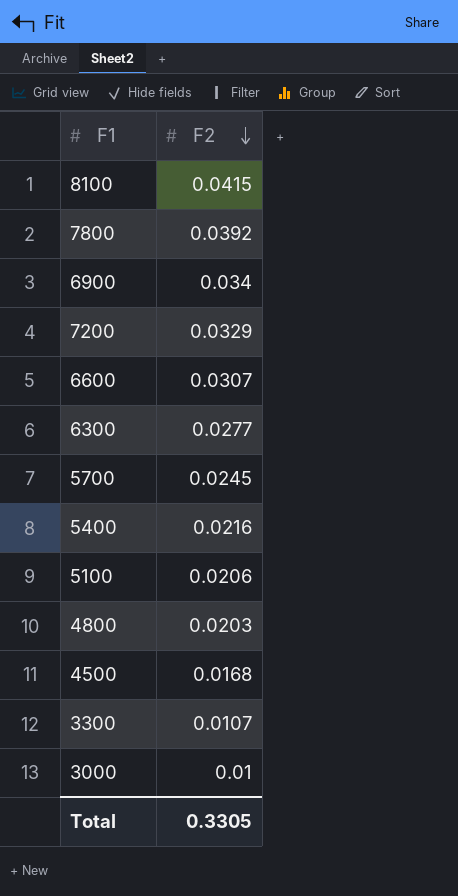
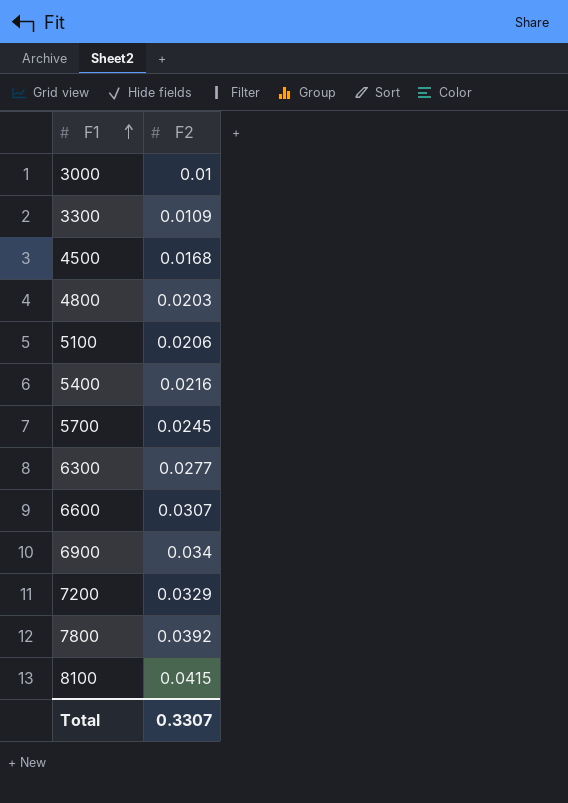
row order: F2 descending -> F1 ascending
3300 | F2: 0.0107 -> 0.0109
Total | F2: 0.3305 -> 0.3307

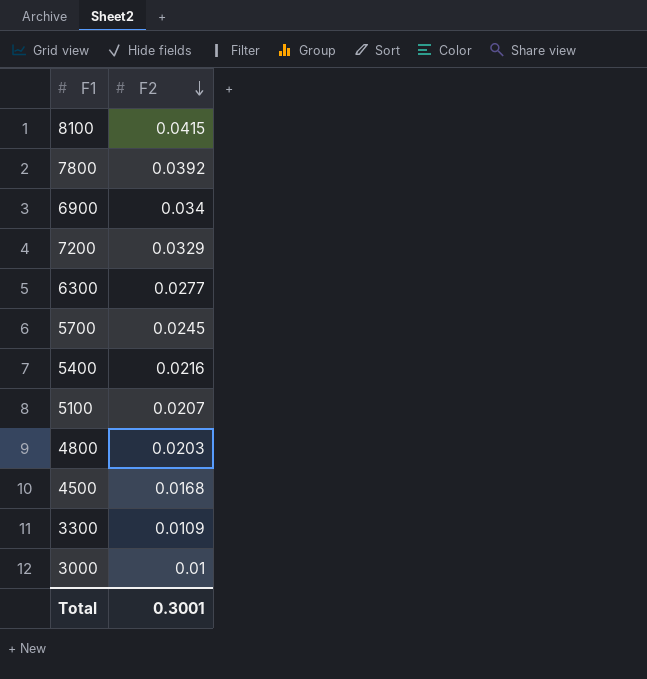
row order: F1 ascending -> F2 descending
row 6600: 0.0307 -> none
5100 | F2: 0.0206 -> 0.0207
Total | F2: 0.3307 -> 0.3001

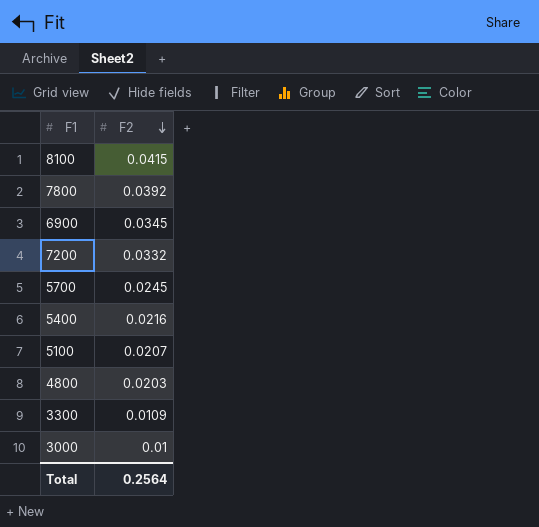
row 6300: 0.0277 -> none
row 4500: 0.0168 -> none
6900 | F2: 0.034 -> 0.0345
7200 | F2: 0.0329 -> 0.0332
Total | F2: 0.3001 -> 0.2564

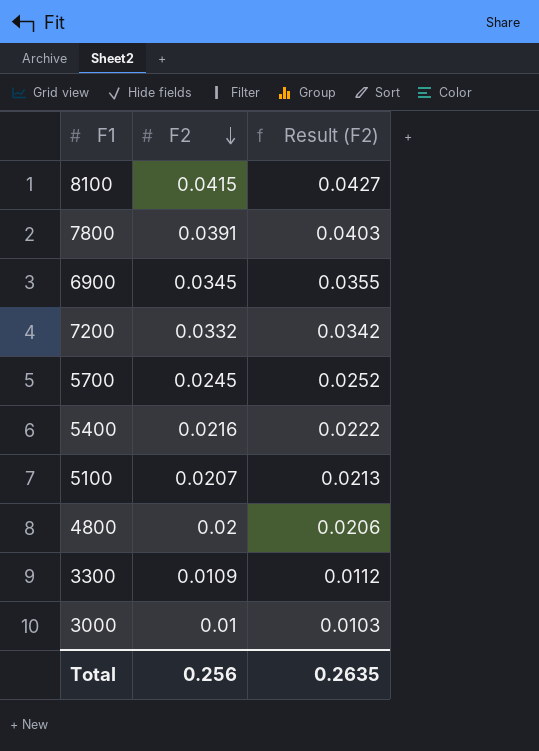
column Result (F2) | formula: none -> [F2] * 1.03
7800 | F2: 0.0392 -> 0.0391
4800 | F2: 0.0203 -> 0.02
Total | F2: 0.2564 -> 0.256

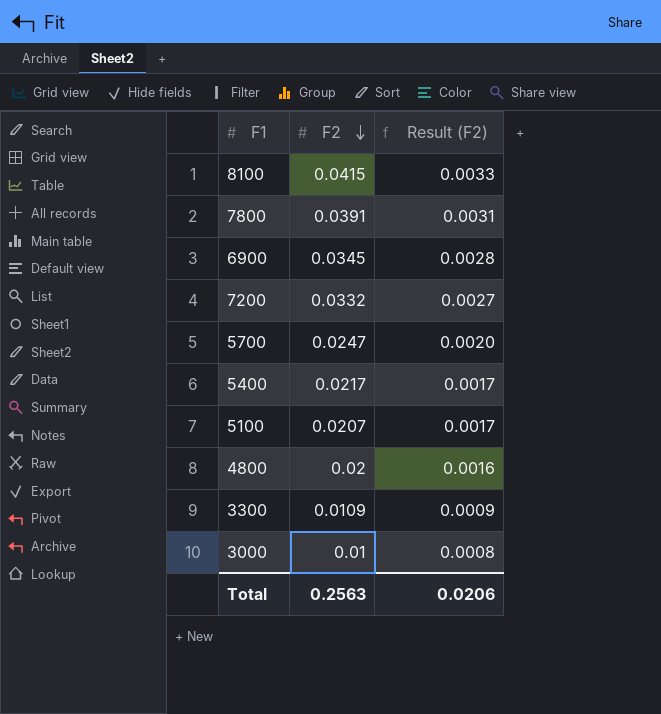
column Result (F2) | formula: [F2] * 1.03 -> [F2] * 0.08
5700 | F2: 0.0245 -> 0.0247
5400 | F2: 0.0216 -> 0.0217
Total | F2: 0.256 -> 0.2563
Total | Result (F2): 0.2635 -> 0.0206

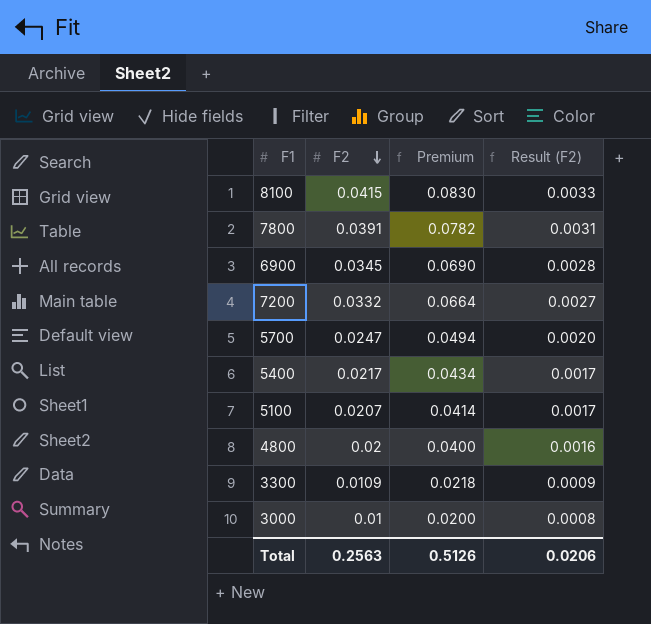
column Premium | formula: none -> [F2] * 2

